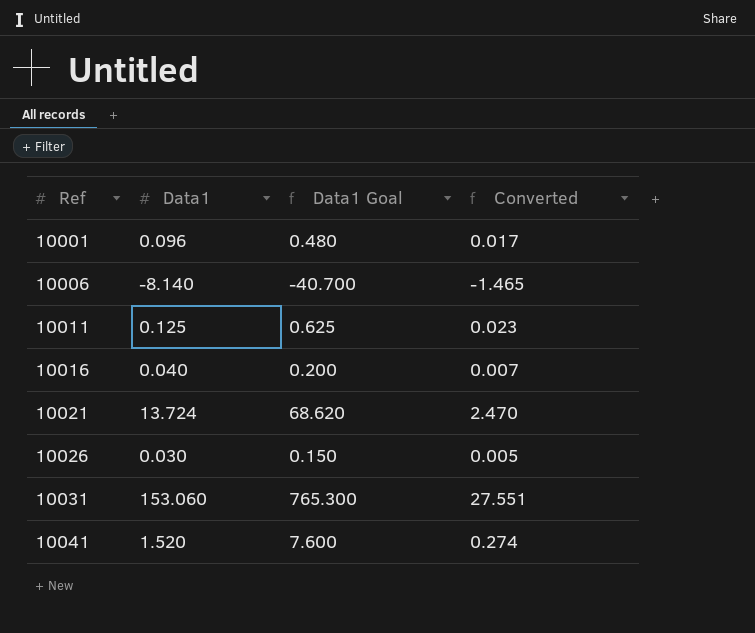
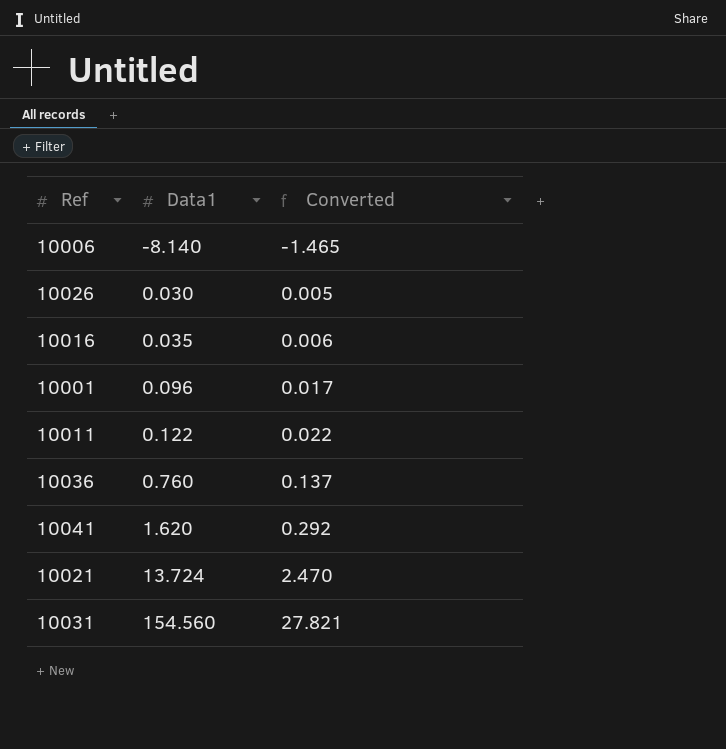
row order: Ref ascending -> Data1 ascending
column Data1 Goal | formula: [Data1] * 5 -> none
10016 | Data1: 0.040 -> 0.035
10016 | Converted: 0.007 -> 0.006
10011 | Data1: 0.125 -> 0.122
10011 | Converted: 0.023 -> 0.022
row 10036: none -> 0.760 | 0.137
10041 | Data1: 1.520 -> 1.620
10041 | Converted: 0.274 -> 0.292
10031 | Data1: 153.060 -> 154.560
10031 | Converted: 27.551 -> 27.821

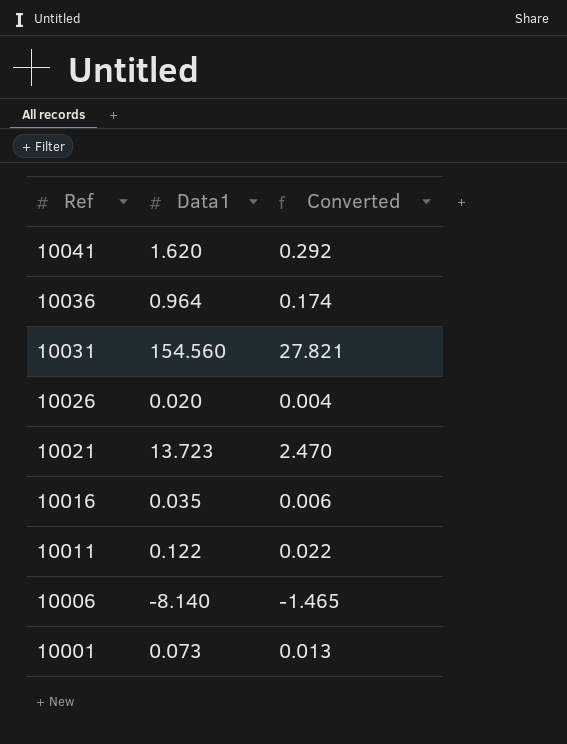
row order: Data1 ascending -> Ref descending
10036 | Data1: 0.760 -> 0.964
10036 | Converted: 0.137 -> 0.174
10026 | Data1: 0.030 -> 0.020
10026 | Converted: 0.005 -> 0.004
10021 | Data1: 13.724 -> 13.723
10001 | Data1: 0.096 -> 0.073
10001 | Converted: 0.017 -> 0.013

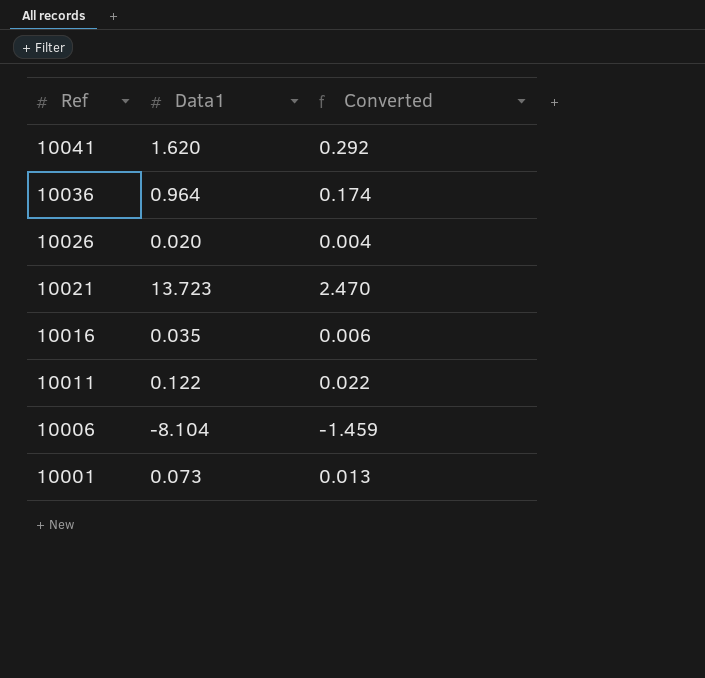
row 10031: 154.560 | 27.821 -> none
10006 | Data1: -8.140 -> -8.104
10006 | Converted: -1.465 -> -1.459

